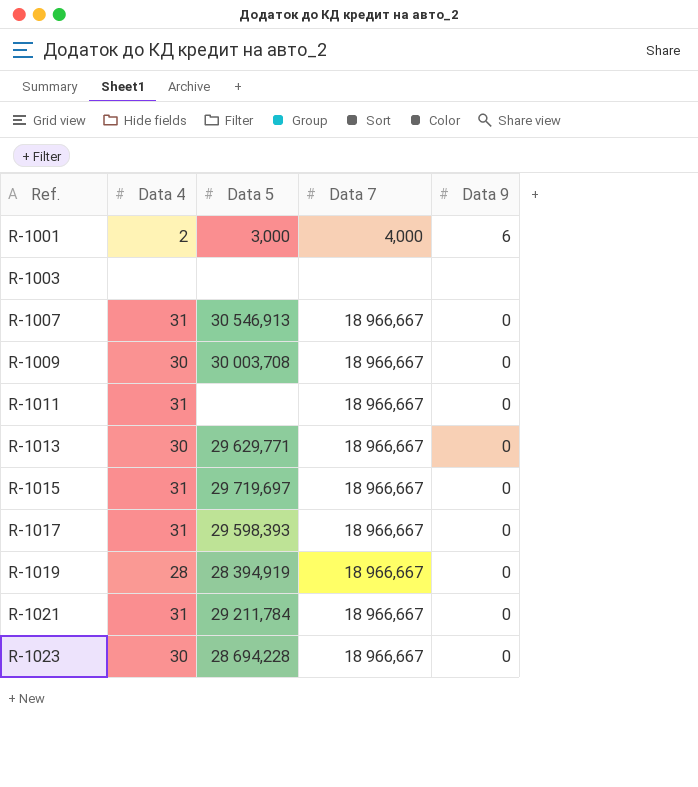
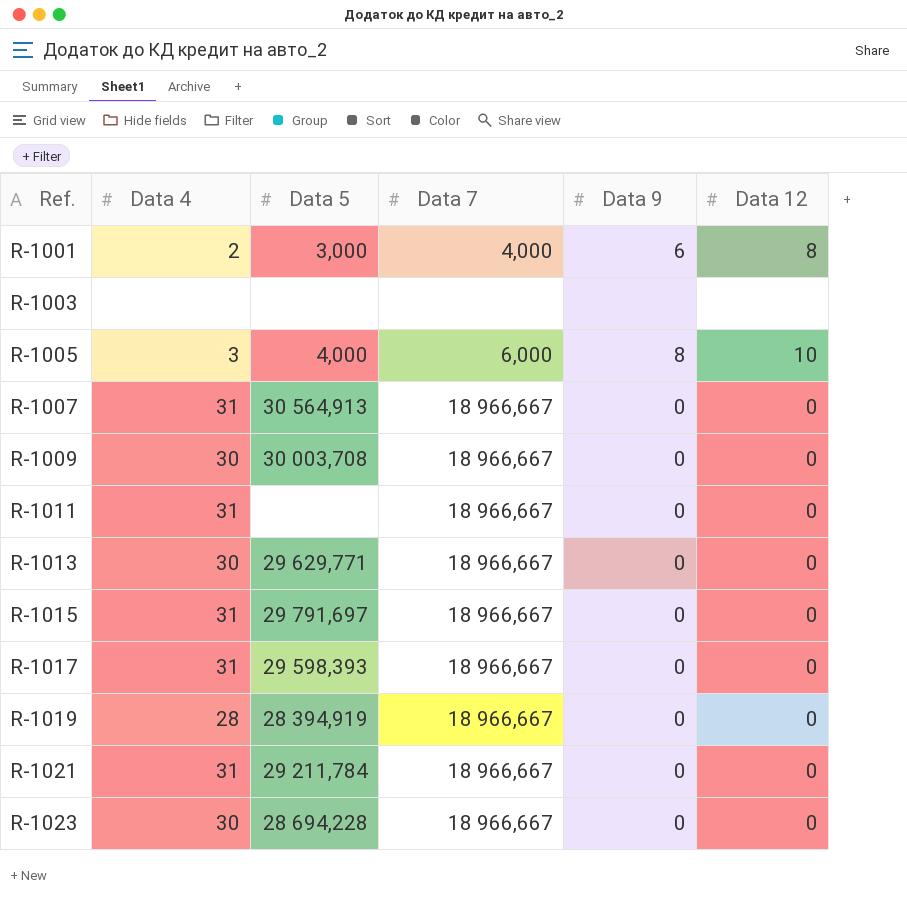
column Data 12 | position: none -> 6
row R-1005: none -> 3 | 4,000 | 6,000 | 8 | 10
R-1007 | Data 5: 30 546,913 -> 30 564,913
R-1015 | Data 5: 29 719,697 -> 29 791,697

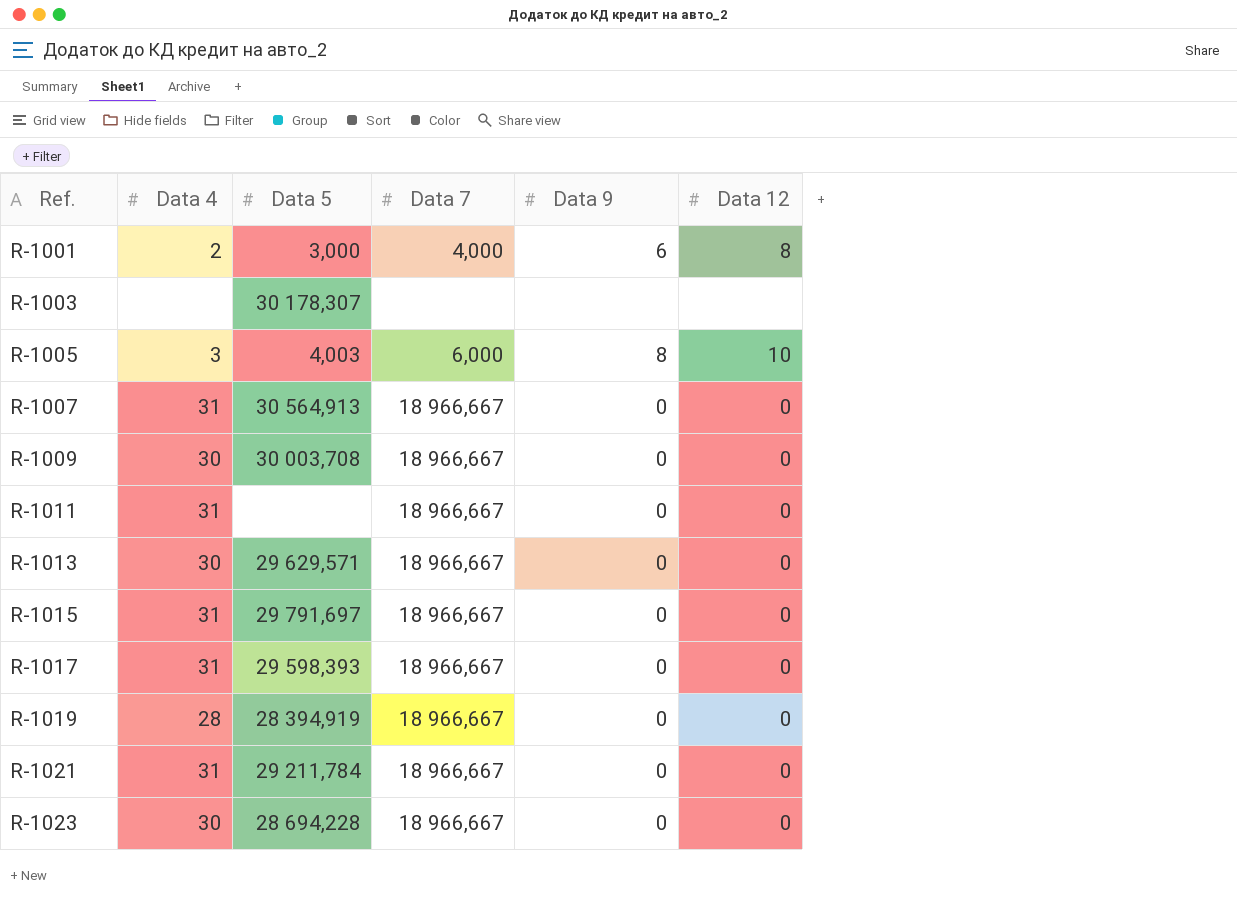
R-1003 | Data 5: none -> 30 178,307
R-1005 | Data 5: 4,000 -> 4,003
R-1013 | Data 5: 29 629,771 -> 29 629,571

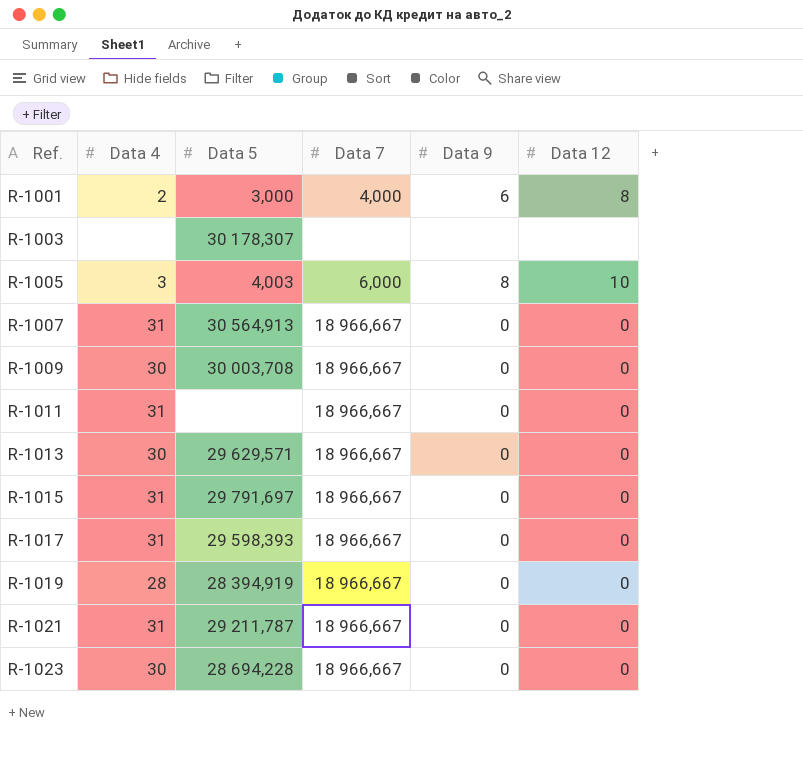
R-1021 | Data 5: 29 211,784 -> 29 211,787

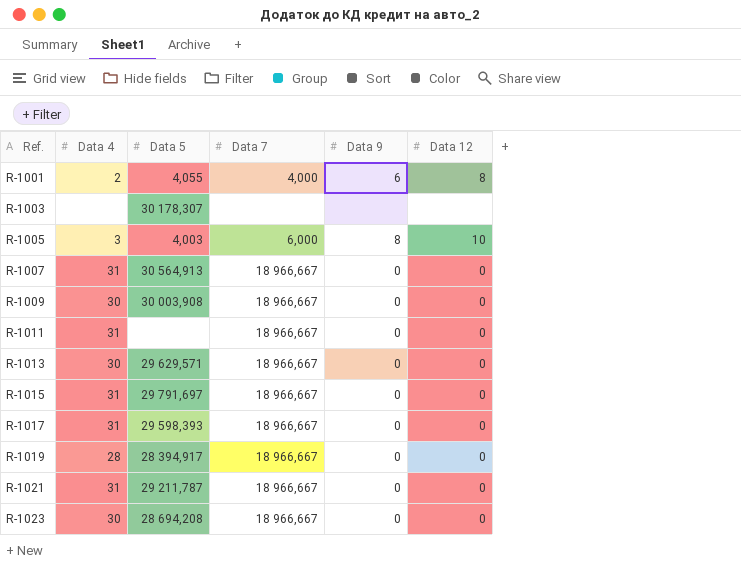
R-1001 | Data 5: 3,000 -> 4,055
R-1009 | Data 5: 30 003,708 -> 30 003,908
R-1019 | Data 5: 28 394,919 -> 28 394,917
R-1023 | Data 5: 28 694,228 -> 28 694,208

